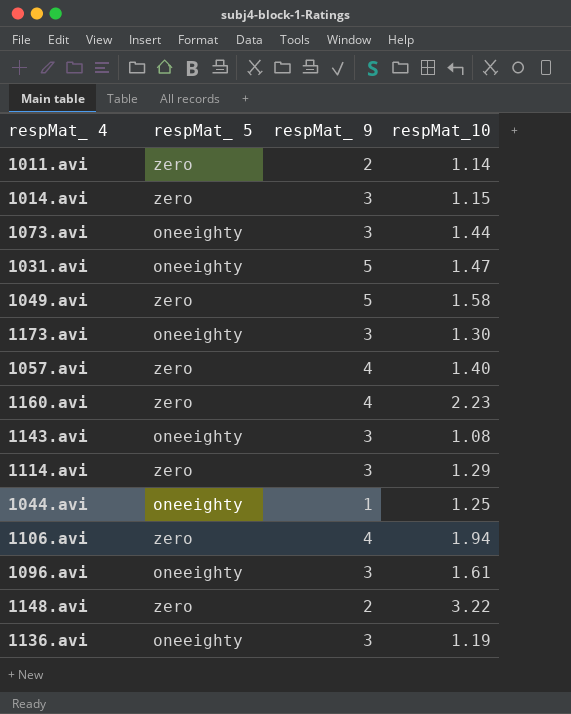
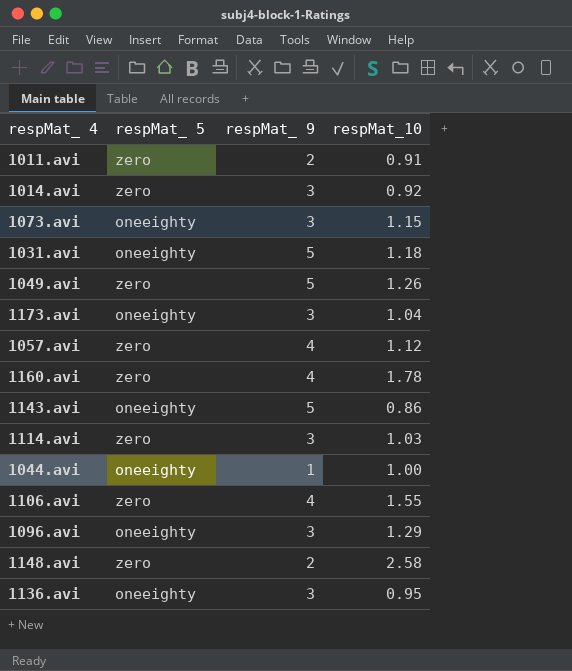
1011.avi | respMat_10: 1.14 -> 0.91
1014.avi | respMat_10: 1.15 -> 0.92
1073.avi | respMat_10: 1.44 -> 1.15
1031.avi | respMat_10: 1.47 -> 1.18
1049.avi | respMat_10: 1.58 -> 1.26
1173.avi | respMat_10: 1.30 -> 1.04
1057.avi | respMat_10: 1.40 -> 1.12
1160.avi | respMat_10: 2.23 -> 1.78
1143.avi | respMat_ 9: 3 -> 5
1143.avi | respMat_10: 1.08 -> 0.86
1114.avi | respMat_10: 1.29 -> 1.03
1044.avi | respMat_10: 1.25 -> 1.00
1106.avi | respMat_10: 1.94 -> 1.55
1096.avi | respMat_10: 1.61 -> 1.29
1148.avi | respMat_10: 3.22 -> 2.58
1136.avi | respMat_10: 1.19 -> 0.95

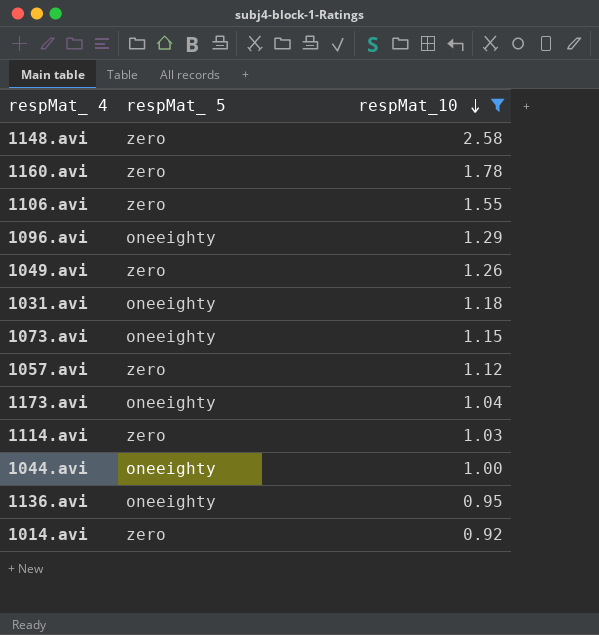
filter: none -> respMat_10 >= 0.92
row order: none -> respMat_10 descending
column respMat_ 9 | position: 3 -> none

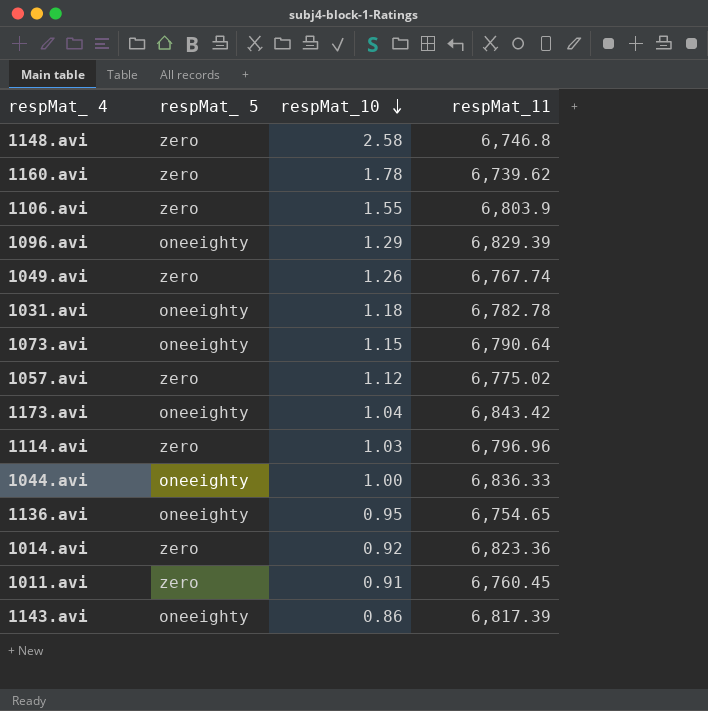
filter: respMat_10 >= 0.92 -> none
column respMat_11 | position: none -> 4

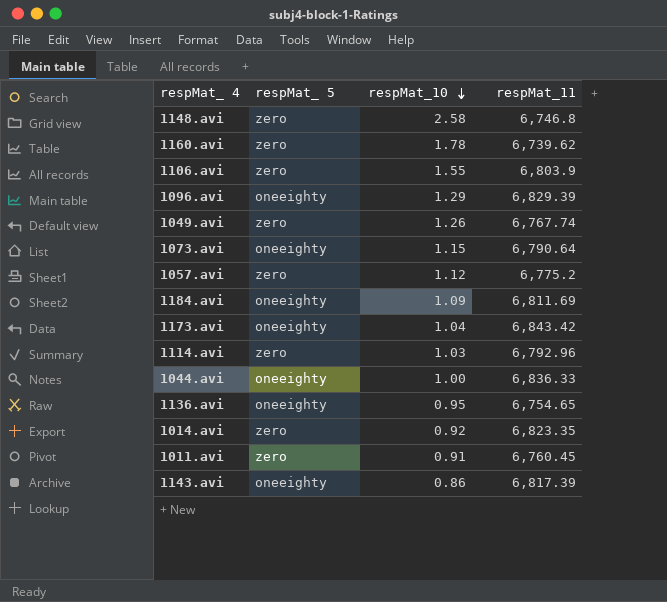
row 1031.avi: oneeighty | 1.18 | 6,782.78 -> none
1057.avi | respMat_11: 6,775.02 -> 6,775.2
row 1184.avi: none -> oneeighty | 1.09 | 6,811.69
1114.avi | respMat_11: 6,796.96 -> 6,792.96
1014.avi | respMat_11: 6,823.36 -> 6,823.35

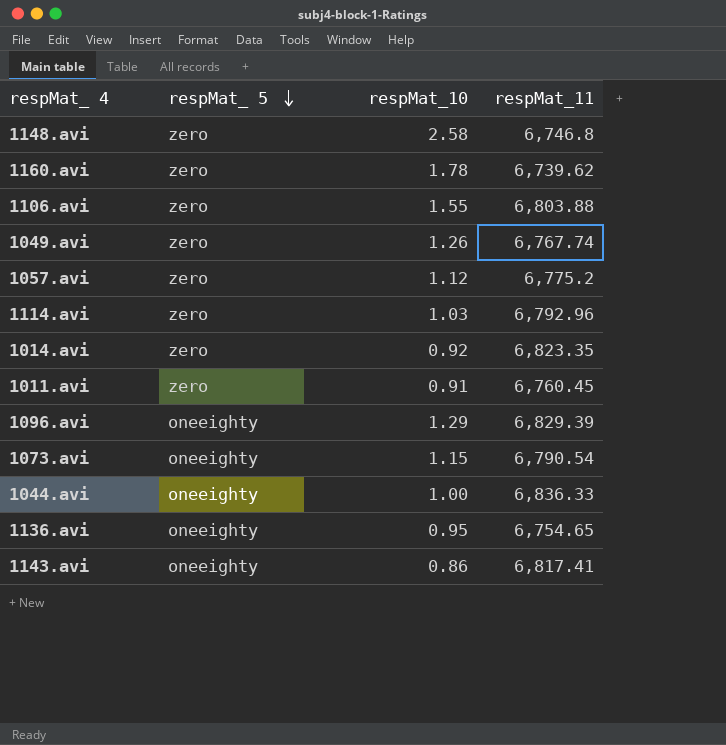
row order: respMat_10 descending -> respMat_ 5 descending
row 1184.avi: oneeighty | 1.09 | 6,811.69 -> none
row 1173.avi: oneeighty | 1.04 | 6,843.42 -> none
1106.avi | respMat_11: 6,803.9 -> 6,803.88
1073.avi | respMat_11: 6,790.64 -> 6,790.54
1143.avi | respMat_11: 6,817.39 -> 6,817.41

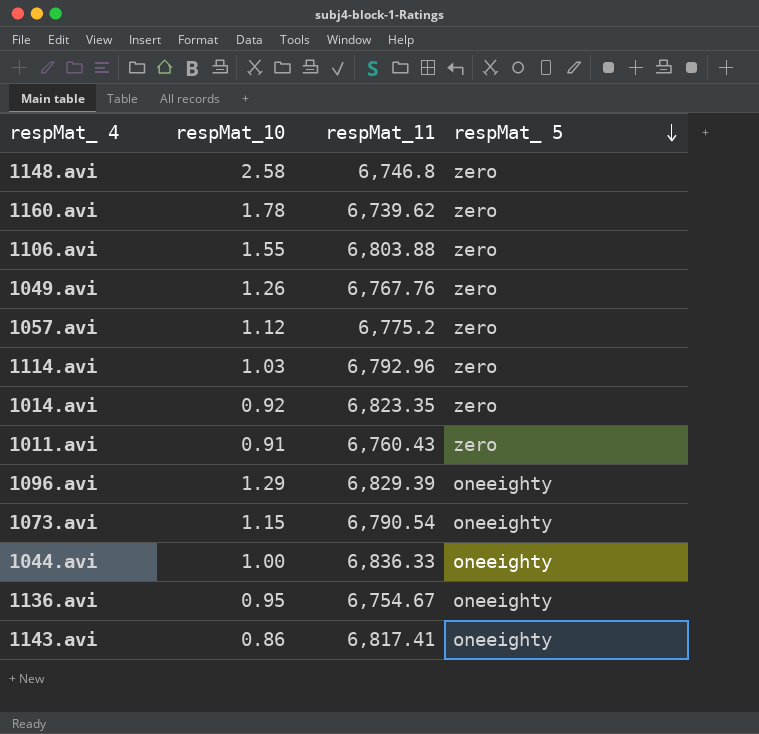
column respMat_ 5 | position: 2 -> 4
1049.avi | respMat_11: 6,767.74 -> 6,767.76
1011.avi | respMat_11: 6,760.45 -> 6,760.43
1136.avi | respMat_11: 6,754.65 -> 6,754.67

